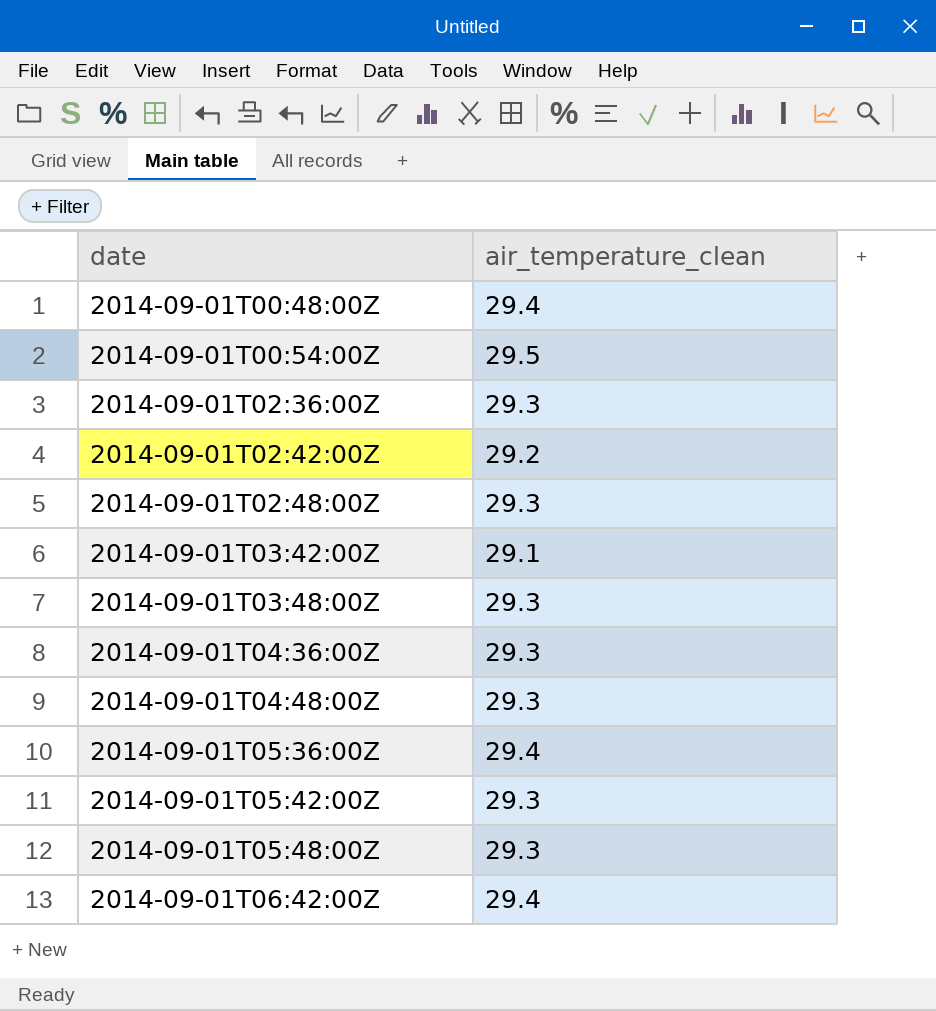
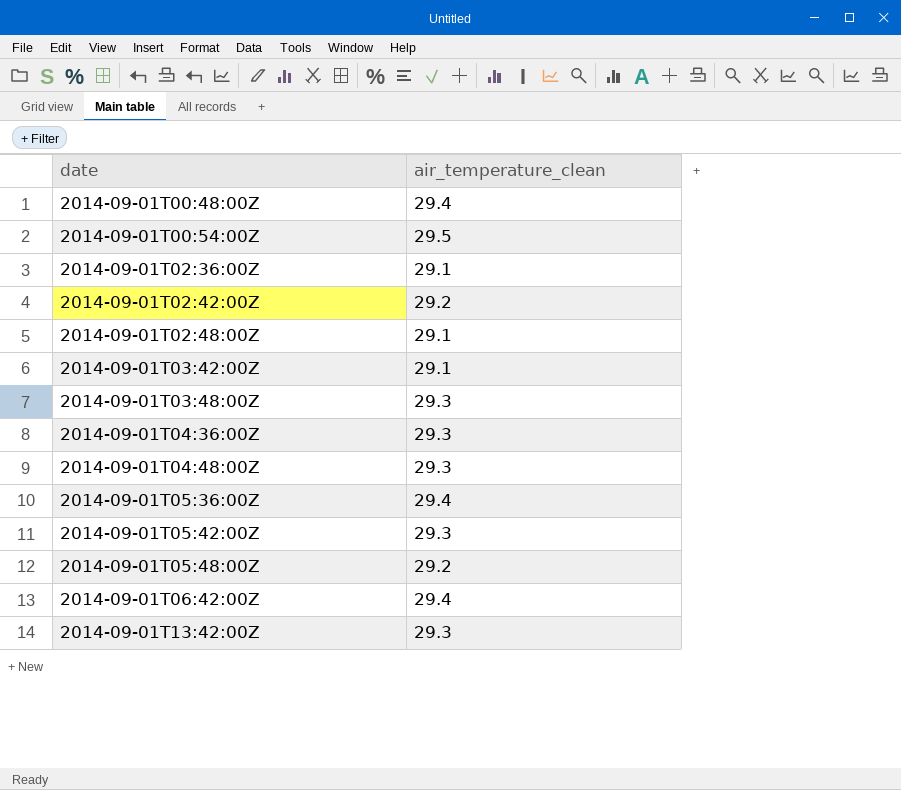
2014-09-01T02:36:00Z | air_temperature_clean: 29.3 -> 29.1
2014-09-01T02:48:00Z | air_temperature_clean: 29.3 -> 29.1
2014-09-01T05:48:00Z | air_temperature_clean: 29.3 -> 29.2
row 2014-09-01T13:42:00Z: none -> 29.3

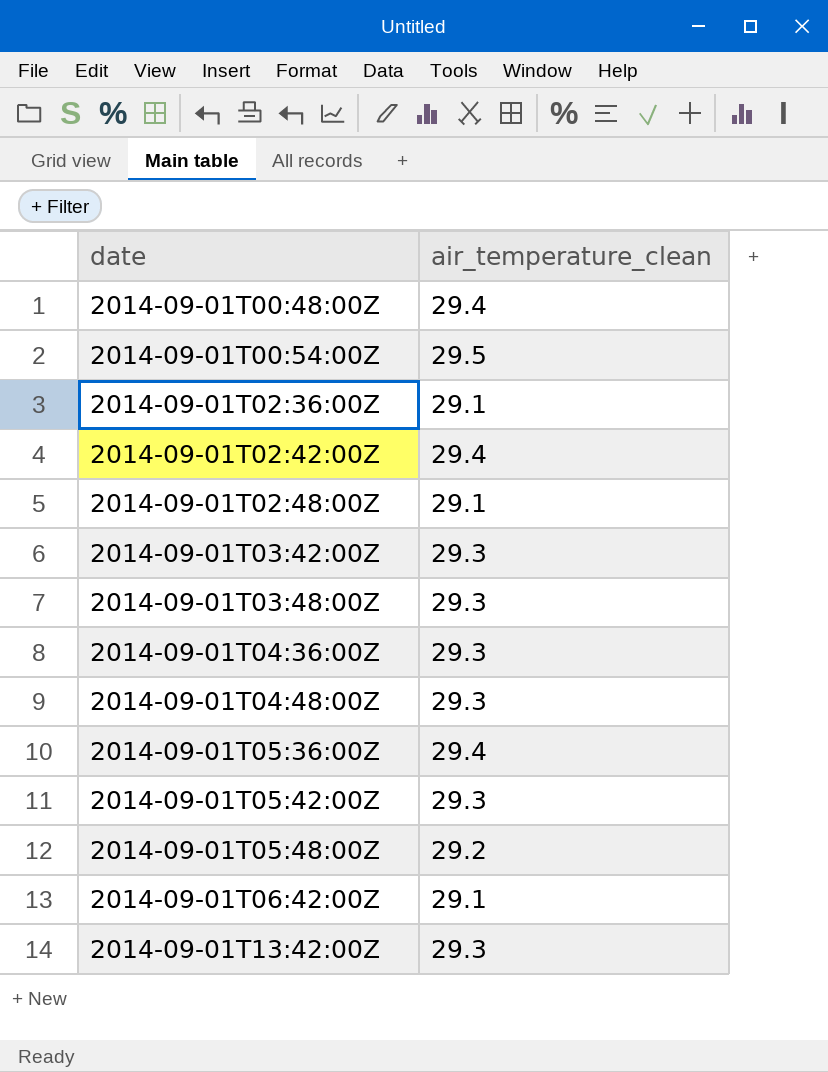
2014-09-01T02:42:00Z | air_temperature_clean: 29.2 -> 29.4
2014-09-01T03:42:00Z | air_temperature_clean: 29.1 -> 29.3
2014-09-01T06:42:00Z | air_temperature_clean: 29.4 -> 29.1

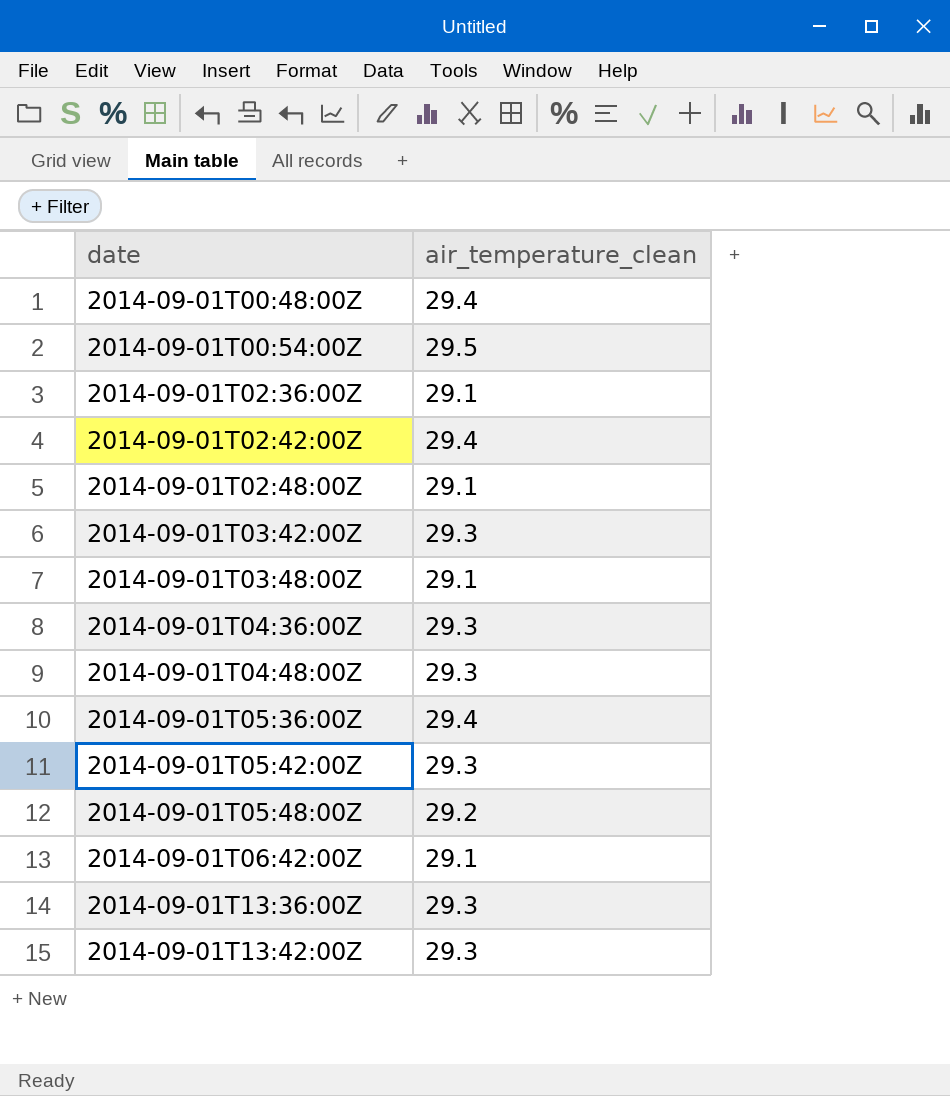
2014-09-01T03:48:00Z | air_temperature_clean: 29.3 -> 29.1
row 2014-09-01T13:36:00Z: none -> 29.3

